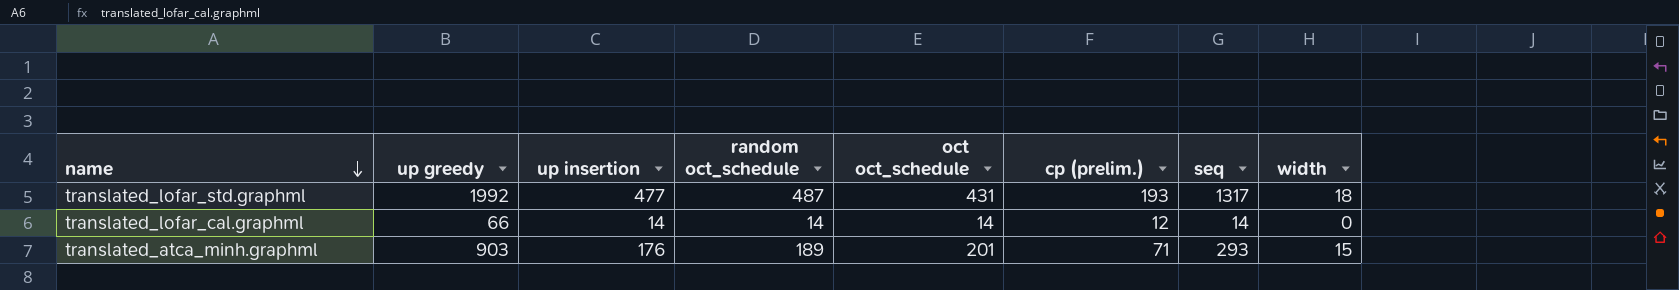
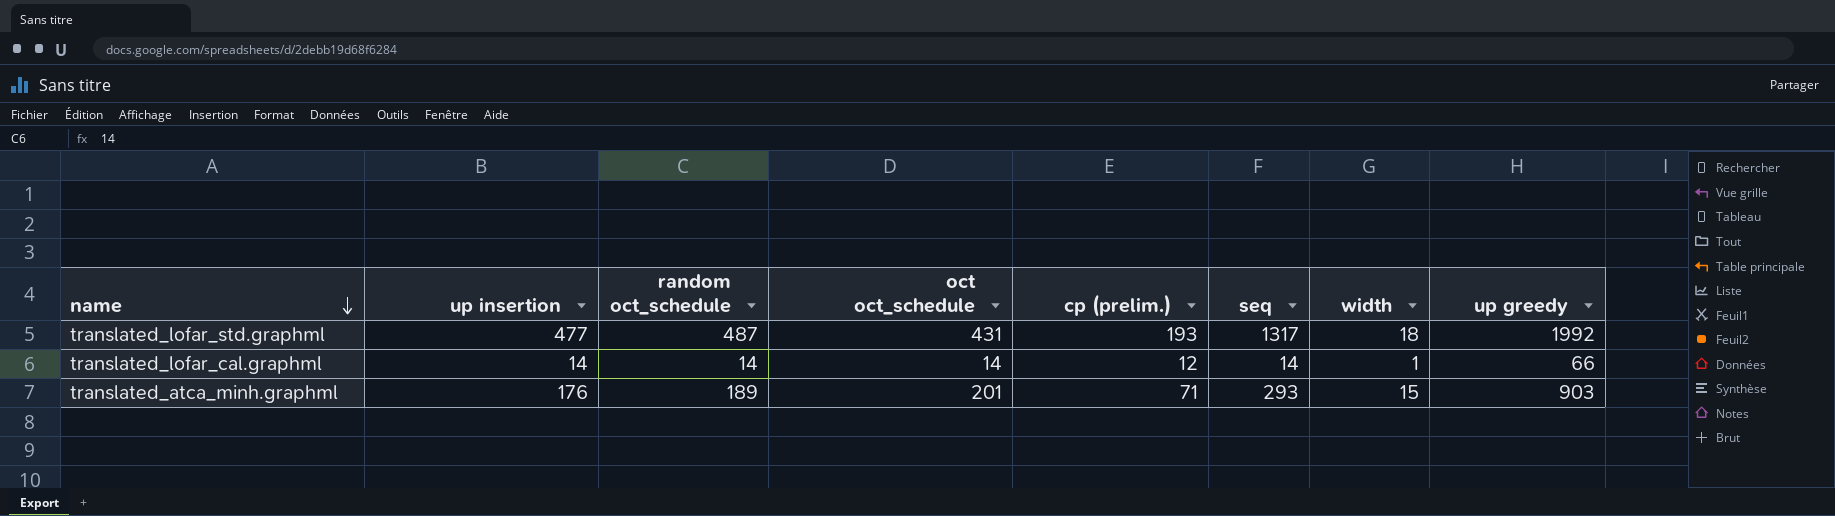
column up greedy | position: 2 -> 8
translated_lofar_cal.graphml | width: 0 -> 1

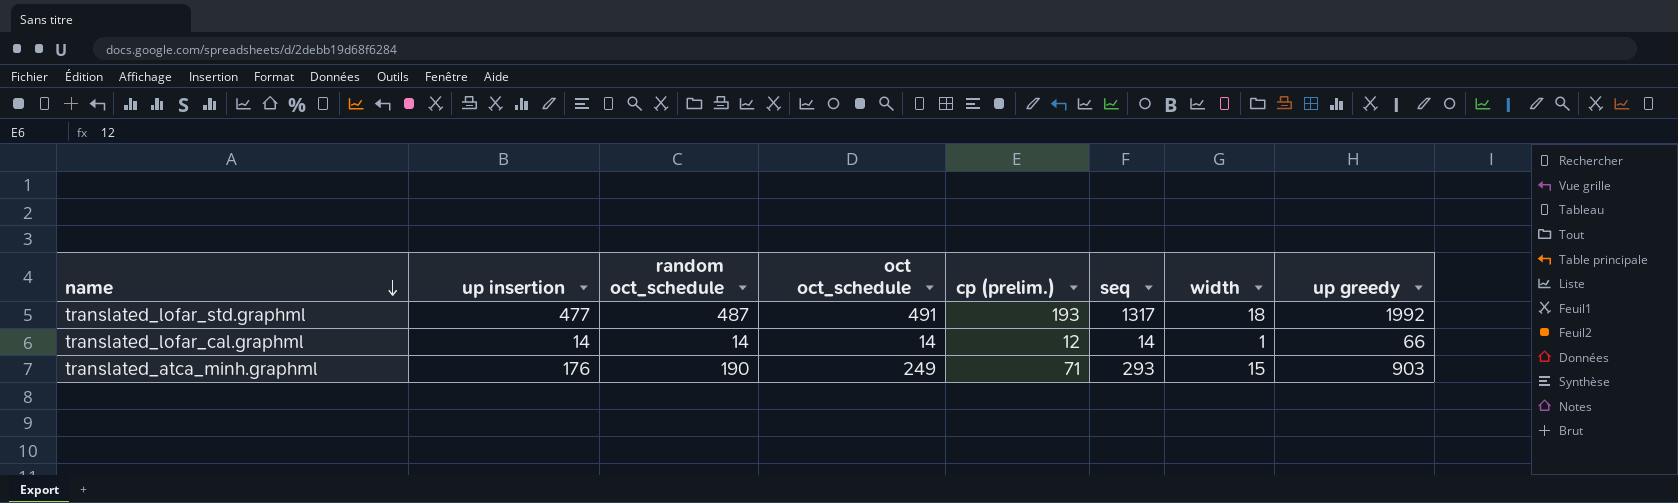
translated_lofar_std.graphml | oct oct_schedule: 431 -> 491
translated_atca_minh.graphml | random oct_schedule: 189 -> 190
translated_atca_minh.graphml | oct oct_schedule: 201 -> 249

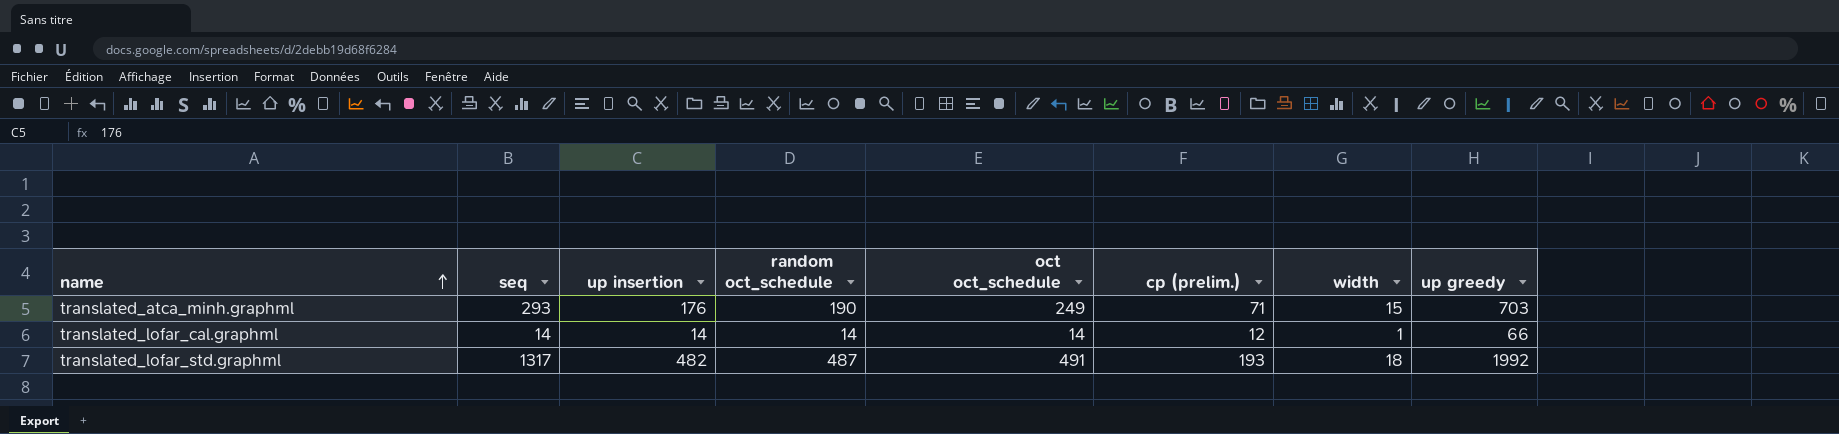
row order: name descending -> name ascending
column seq | position: 6 -> 2
translated_atca_minh.graphml | up greedy: 903 -> 703
translated_lofar_std.graphml | up insertion: 477 -> 482

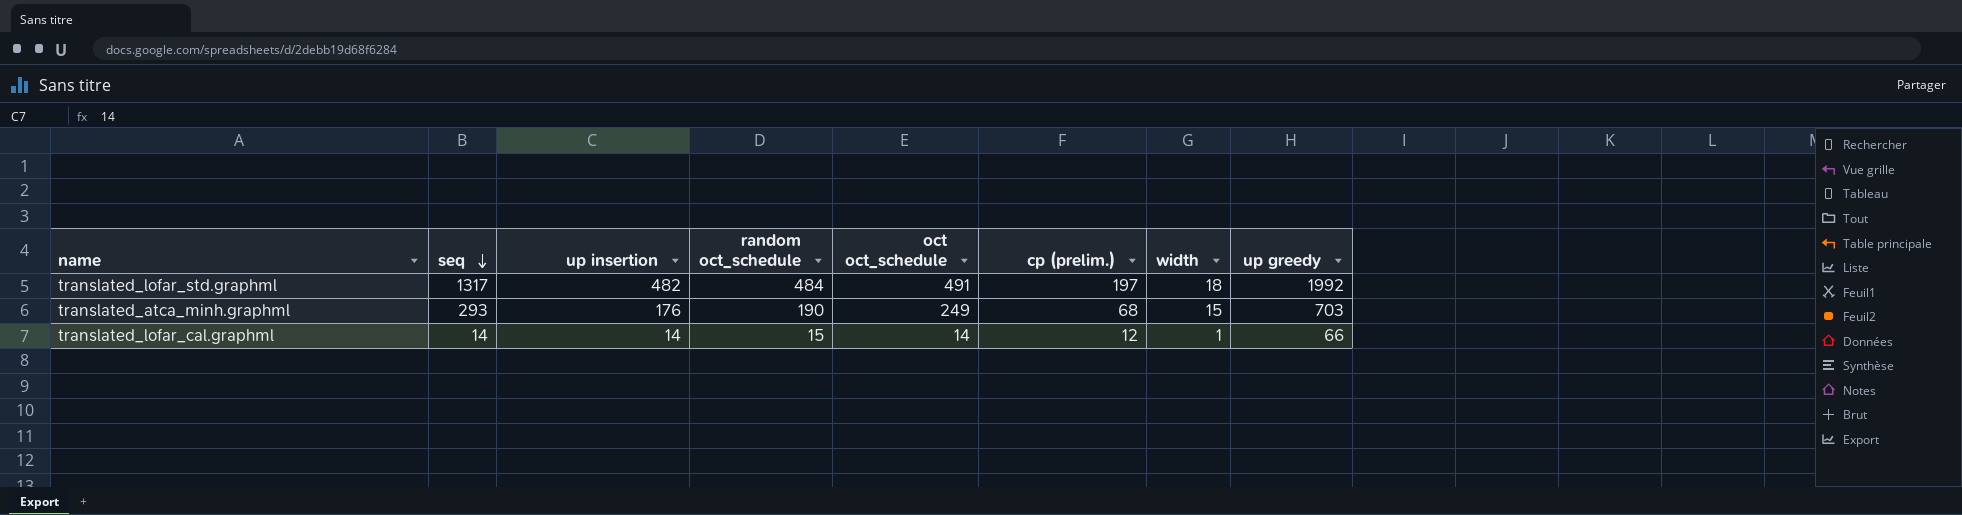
row order: name ascending -> seq descending
translated_lofar_std.graphml | random oct_schedule: 487 -> 484
translated_lofar_std.graphml | cp (prelim.): 193 -> 197
translated_atca_minh.graphml | cp (prelim.): 71 -> 68
translated_lofar_cal.graphml | random oct_schedule: 14 -> 15

